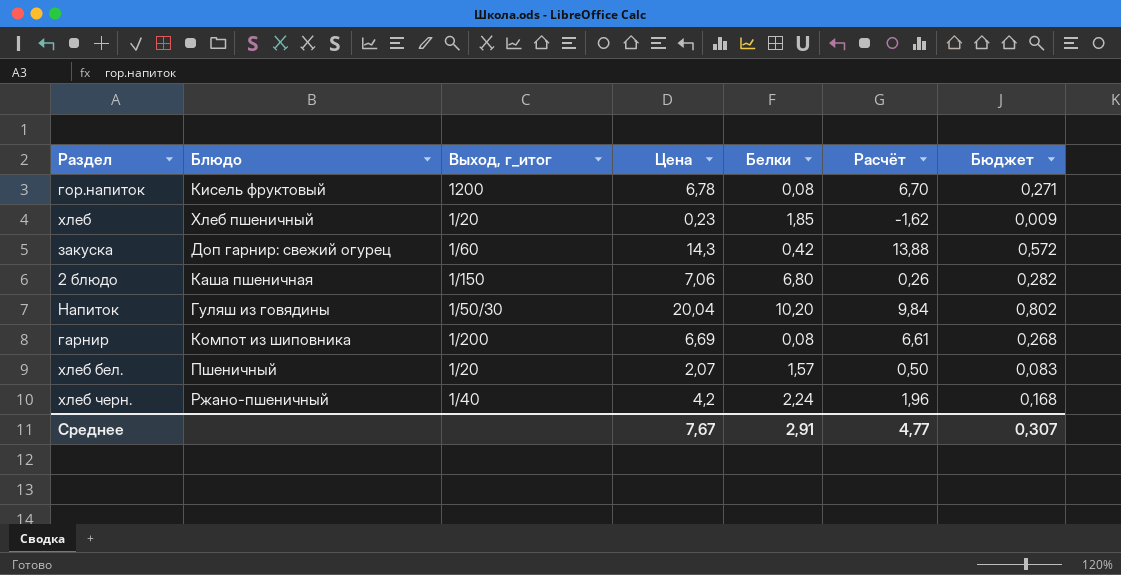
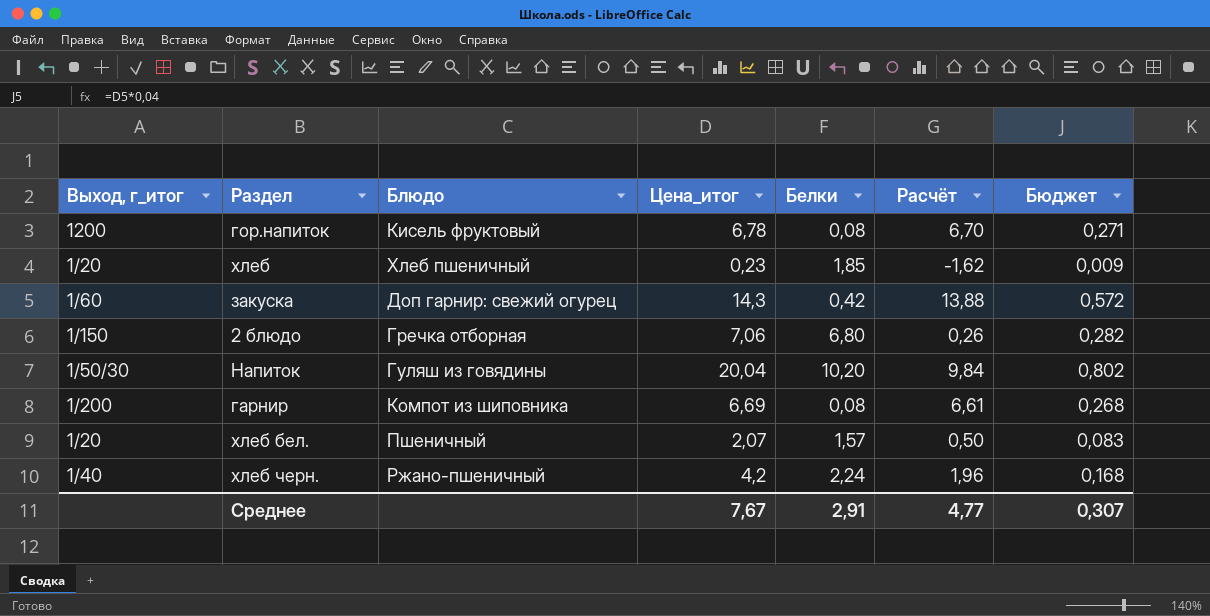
column Выход, г_итог | position: 3 -> 1
column name: Цена -> Цена_итог
2 блюдо | Блюдо: Каша пшеничная -> Гречка отборная

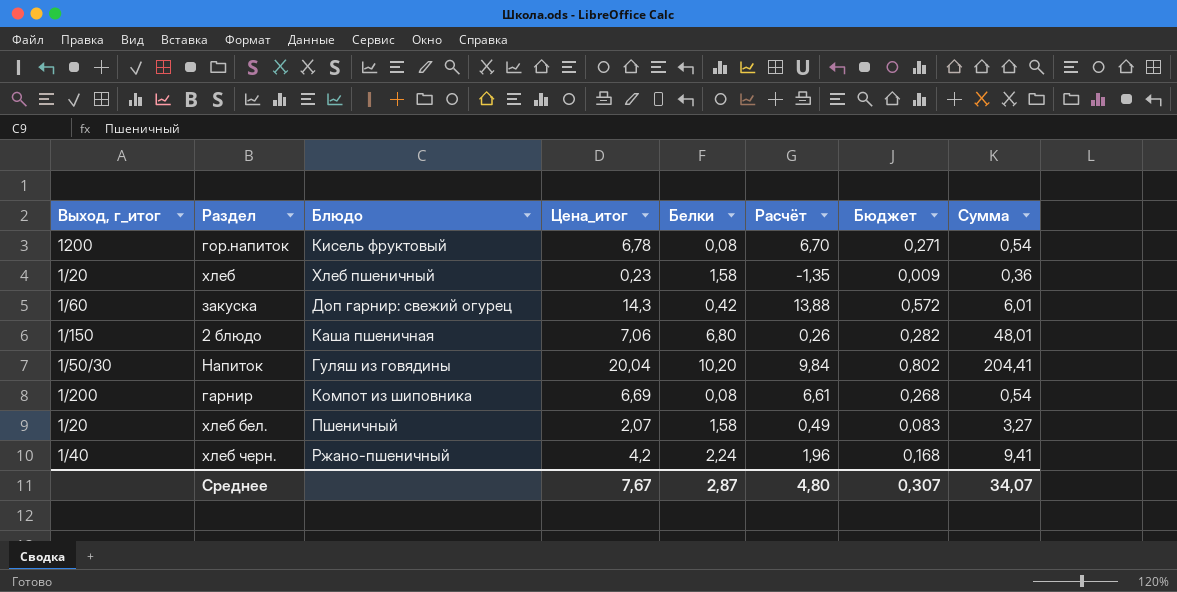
column Сумма | formula: none -> [Цена_итог] * [Белки]
хлеб | Белки: 1,85 -> 1,58
хлеб | Расчёт: -1,62 -> -1,35
2 блюдо | Блюдо: Гречка отборная -> Каша пшеничная
хлеб бел. | Белки: 1,57 -> 1,58
хлеб бел. | Расчёт: 0,50 -> 0,49
Среднее | Белки: 2,91 -> 2,87
Среднее | Расчёт: 4,77 -> 4,80

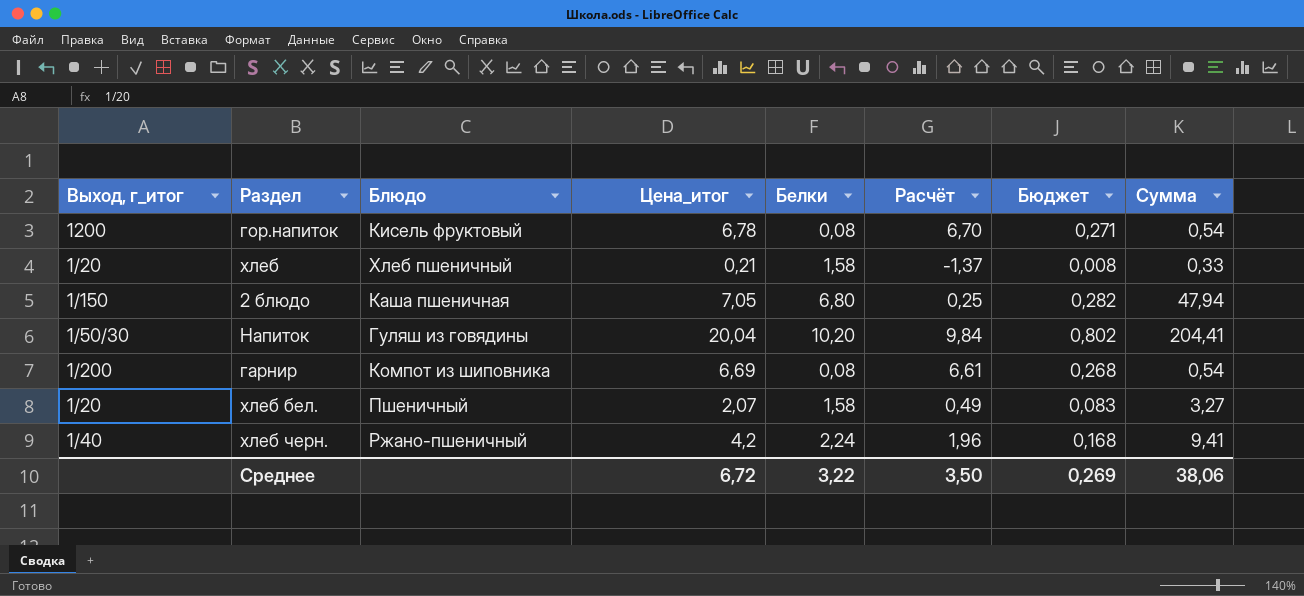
row закуска: 1/60 | Доп гарнир: свежий огурец | 14,3 | 0,42 | 13,88 | 0,572 | 6,01 -> none
хлеб | Цена_итог: 0,23 -> 0,21
хлеб | Расчёт: -1,35 -> -1,37
хлеб | Бюджет: 0,009 -> 0,008
хлеб | Сумма: 0,36 -> 0,33
2 блюдо | Цена_итог: 7,06 -> 7,05
2 блюдо | Расчёт: 0,26 -> 0,25
2 блюдо | Сумма: 48,01 -> 47,94
Среднее | Цена_итог: 7,67 -> 6,72
Среднее | Белки: 2,87 -> 3,22
Среднее | Расчёт: 4,80 -> 3,50
Среднее | Бюджет: 0,307 -> 0,269
Среднее | Сумма: 34,07 -> 38,06

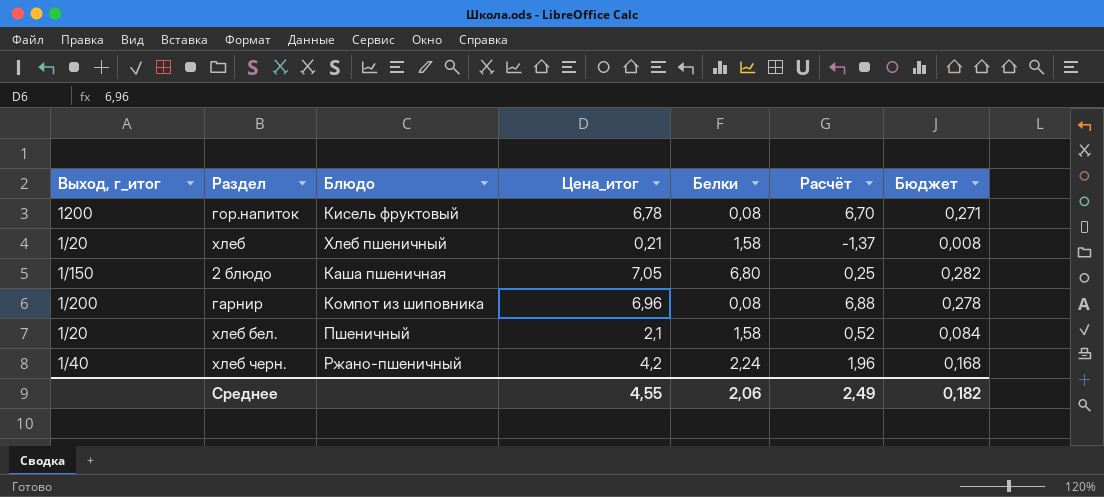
column Сумма | formula: [Цена_итог] * [Белки] -> none
row Напиток: 1/50/30 | Гуляш из говядины | 20,04 | 10,20 | 9,84 | 0,802 | 204,41 -> none
гарнир | Цена_итог: 6,69 -> 6,96
гарнир | Расчёт: 6,61 -> 6,88
гарнир | Бюджет: 0,268 -> 0,278
хлеб бел. | Цена_итог: 2,07 -> 2,1
хлеб бел. | Расчёт: 0,49 -> 0,52
хлеб бел. | Бюджет: 0,083 -> 0,084
Среднее | Цена_итог: 6,72 -> 4,55
Среднее | Белки: 3,22 -> 2,06
Среднее | Расчёт: 3,50 -> 2,49
Среднее | Бюджет: 0,269 -> 0,182

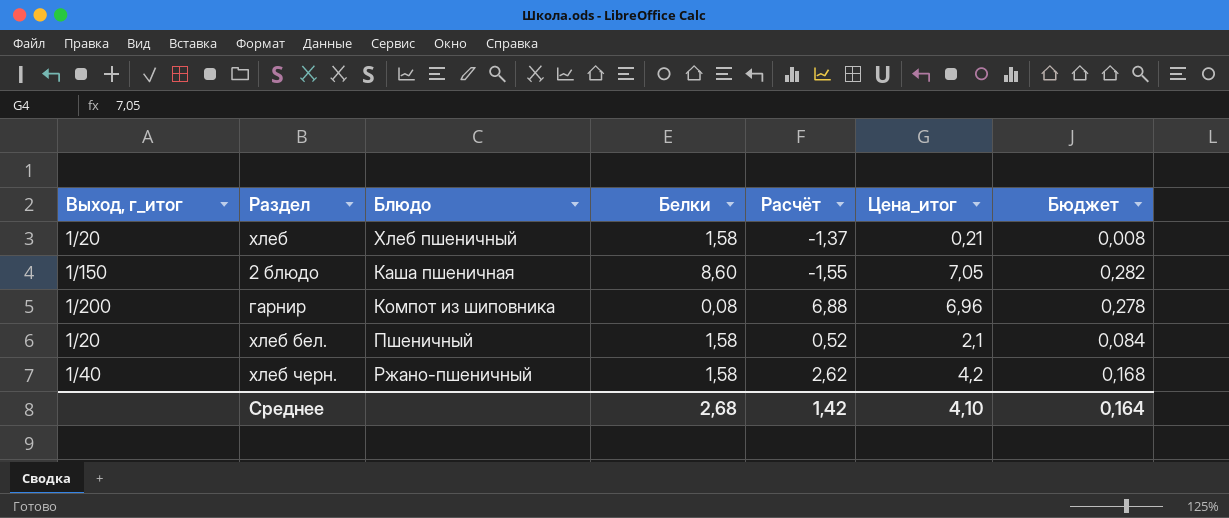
column Цена_итог | position: 4 -> 6
row гор.напиток: 1200 | Кисель фруктовый | 6,78 | 0,08 | 6,70 | 0,271 -> none
2 блюдо | Белки: 6,80 -> 8,60
2 блюдо | Расчёт: 0,25 -> -1,55
хлеб черн. | Белки: 2,24 -> 1,58
хлеб черн. | Расчёт: 1,96 -> 2,62
Среднее | Белки: 2,06 -> 2,68
Среднее | Расчёт: 2,49 -> 1,42
Среднее | Цена_итог: 4,55 -> 4,10
Среднее | Бюджет: 0,182 -> 0,164

